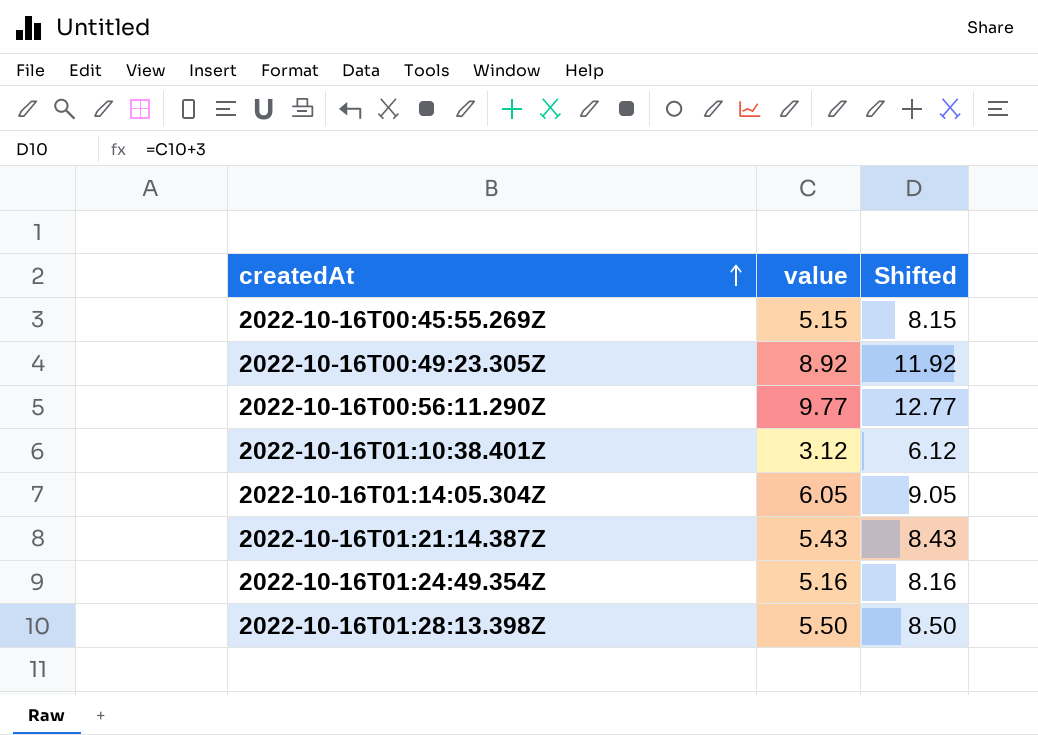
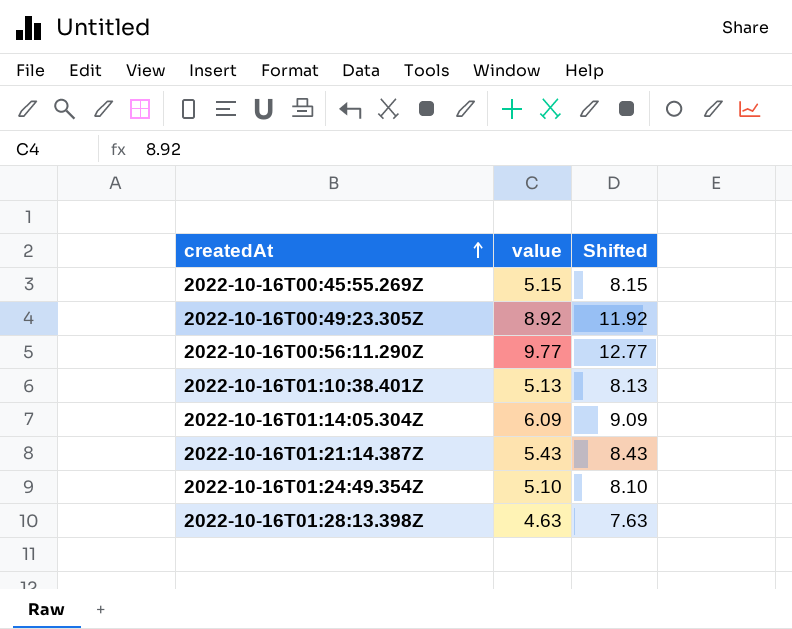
2022-10-16T01:10:38.401Z | value: 3.12 -> 5.13
2022-10-16T01:10:38.401Z | Shifted: 6.12 -> 8.13
2022-10-16T01:14:05.304Z | value: 6.05 -> 6.09
2022-10-16T01:14:05.304Z | Shifted: 9.05 -> 9.09
2022-10-16T01:24:49.354Z | value: 5.16 -> 5.10
2022-10-16T01:24:49.354Z | Shifted: 8.16 -> 8.10
2022-10-16T01:28:13.398Z | value: 5.50 -> 4.63
2022-10-16T01:28:13.398Z | Shifted: 8.50 -> 7.63

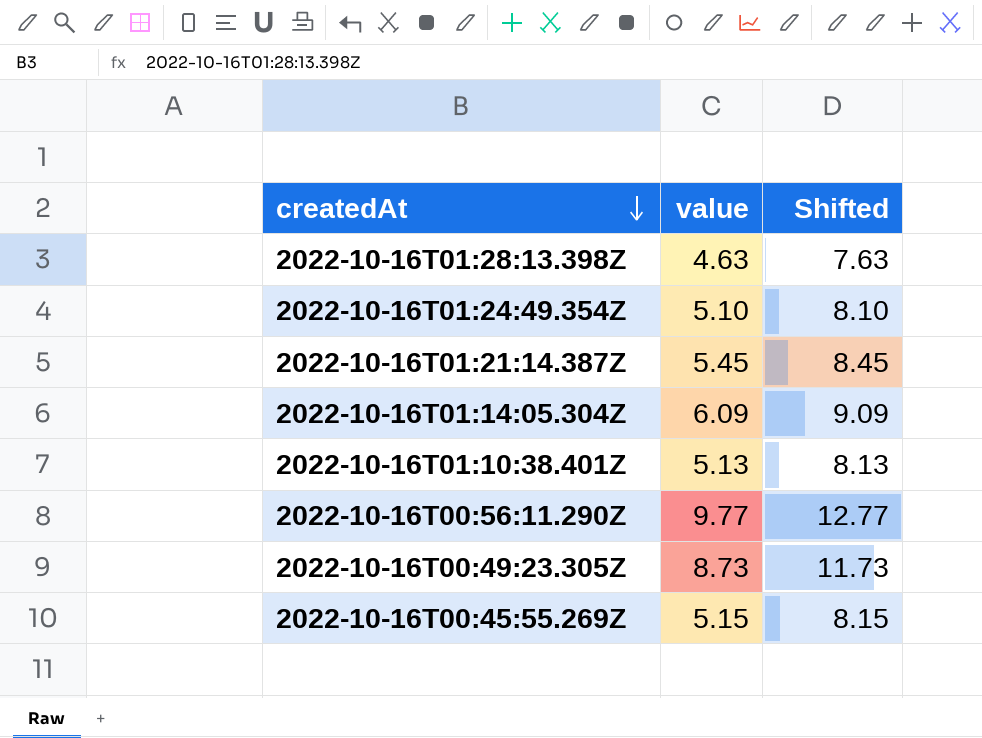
row order: createdAt ascending -> createdAt descending
2022-10-16T01:21:14.387Z | value: 5.43 -> 5.45
2022-10-16T01:21:14.387Z | Shifted: 8.43 -> 8.45
2022-10-16T00:49:23.305Z | value: 8.92 -> 8.73
2022-10-16T00:49:23.305Z | Shifted: 11.92 -> 11.73

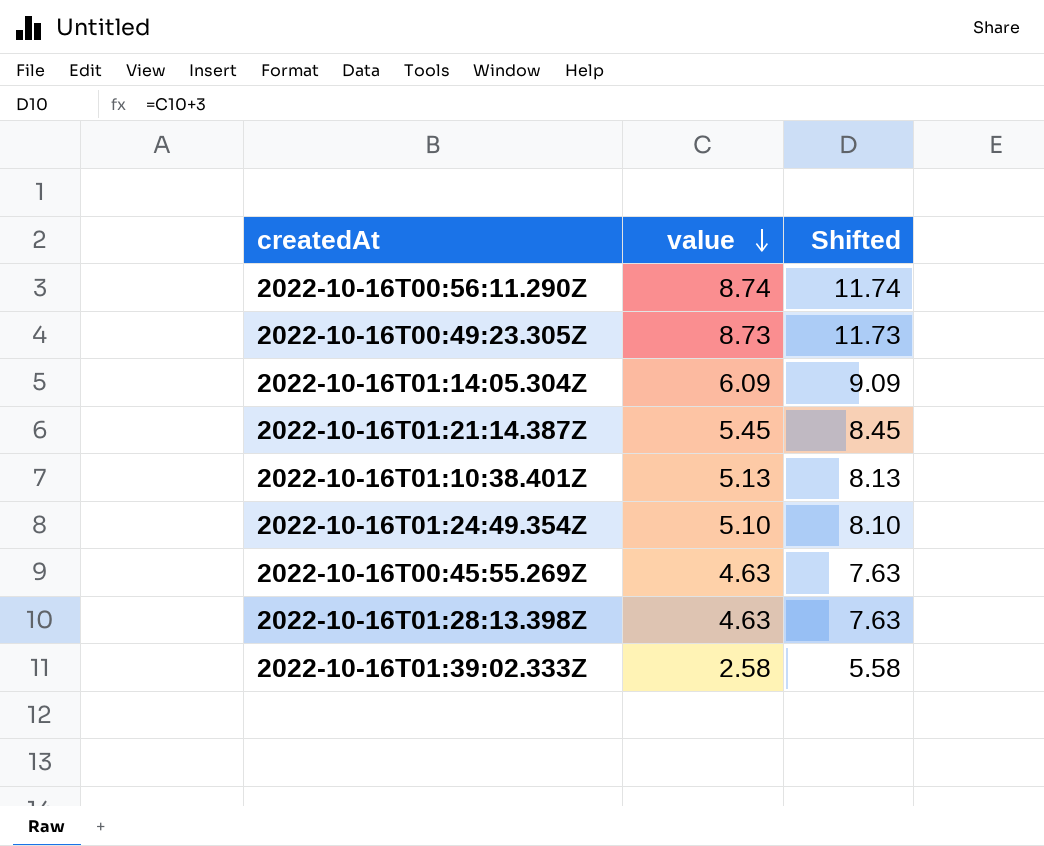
row order: createdAt descending -> value descending
2022-10-16T00:56:11.290Z | value: 9.77 -> 8.74
2022-10-16T00:56:11.290Z | Shifted: 12.77 -> 11.74
2022-10-16T00:45:55.269Z | value: 5.15 -> 4.63
2022-10-16T00:45:55.269Z | Shifted: 8.15 -> 7.63
row 2022-10-16T01:39:02.333Z: none -> 2.58 | 5.58

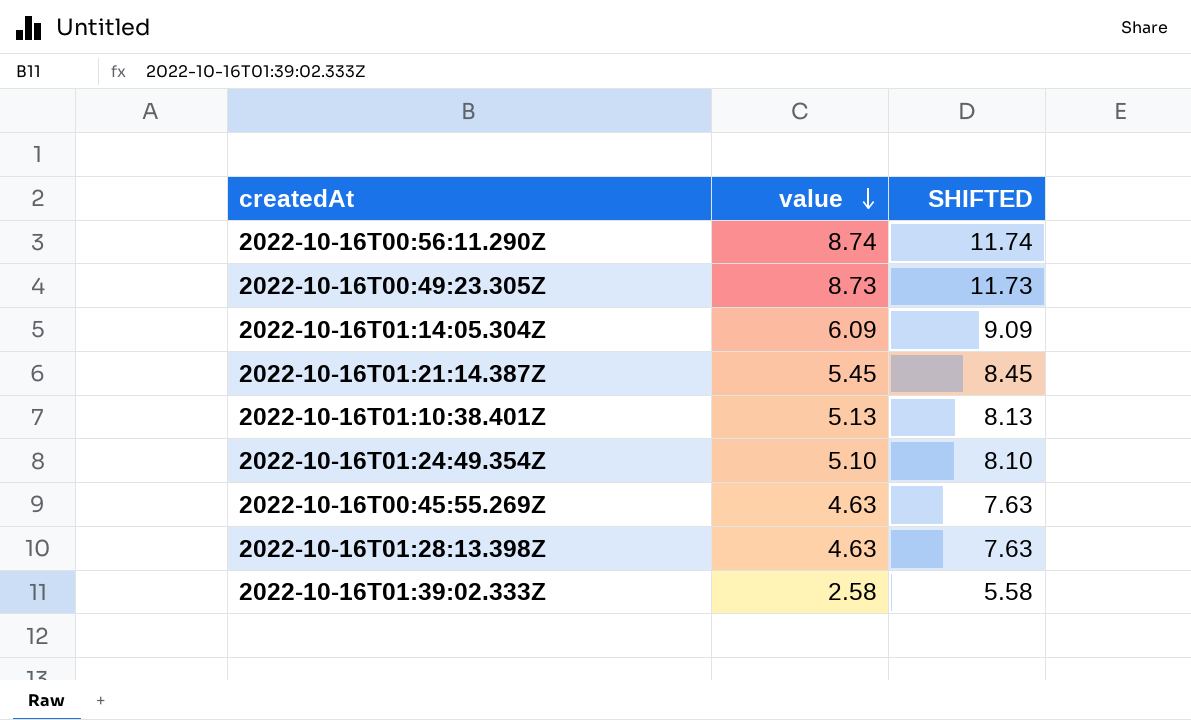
column name: Shifted -> SHIFTED

